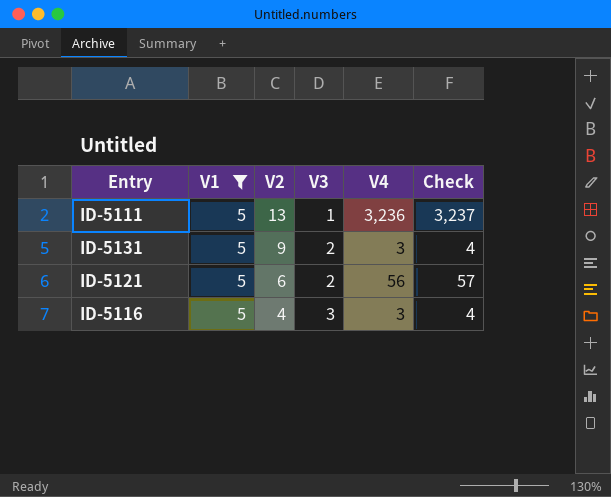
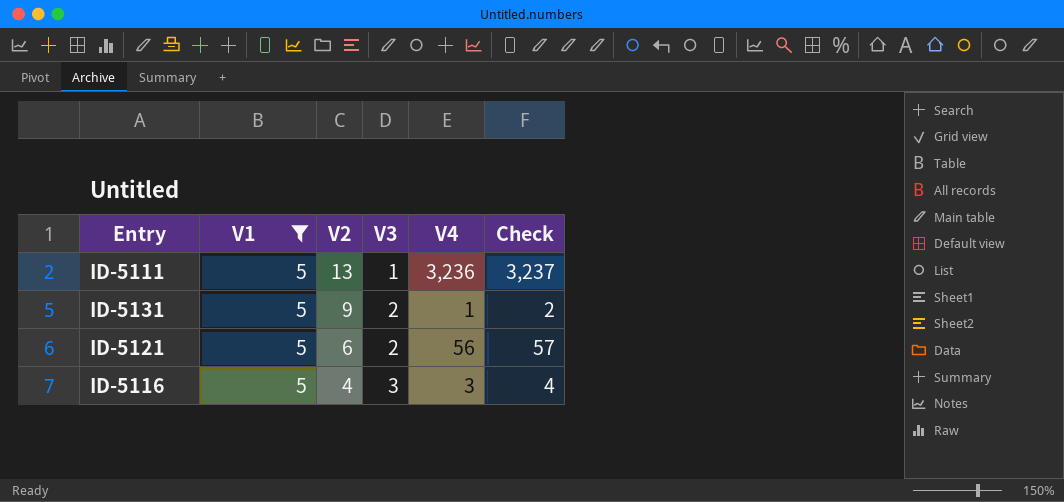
ID-5131 | V4: 3 -> 1
ID-5131 | Check: 4 -> 2

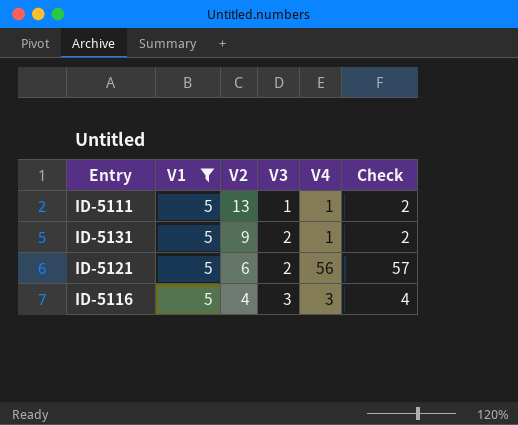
ID-5111 | V4: 3,236 -> 1
ID-5111 | Check: 3,237 -> 2

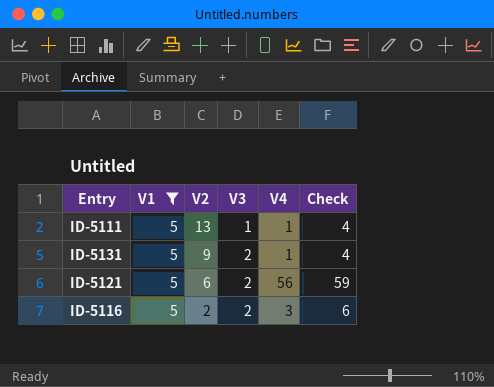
column Check | formula: [V4] + 1 -> [V4] + 3
ID-5116 | V2: 4 -> 2
ID-5116 | V3: 3 -> 2

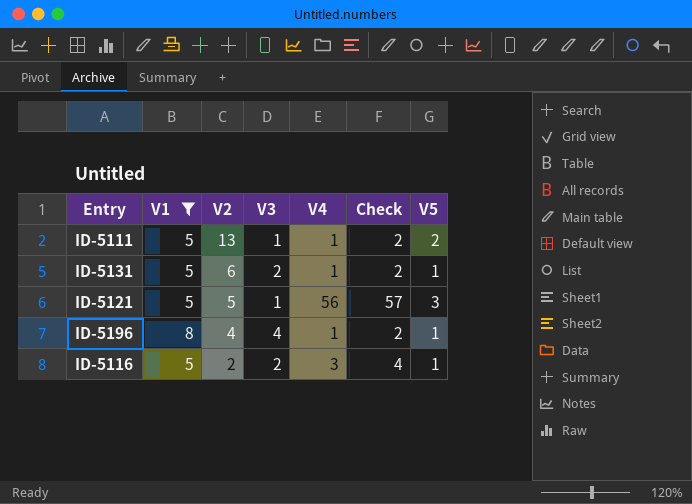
column Check | formula: [V4] + 3 -> [V4] + 1
column V5 | position: none -> 7
ID-5131 | V2: 9 -> 6
ID-5121 | V2: 6 -> 5
ID-5121 | V3: 2 -> 1
row ID-5196: none -> 8 | 4 | 4 | 1 | 2 | 1

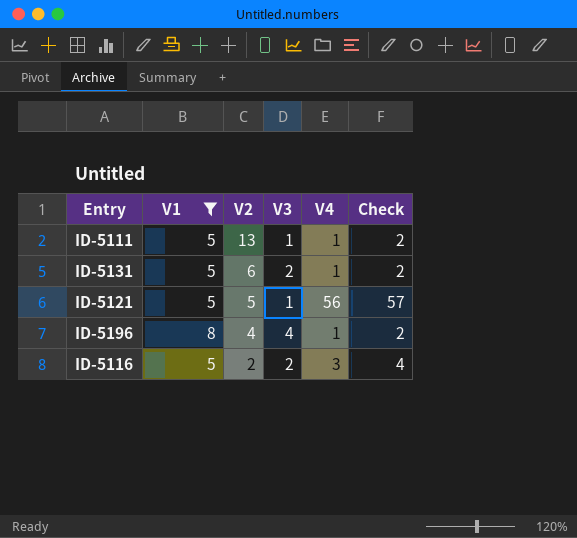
column V5 | position: 7 -> none

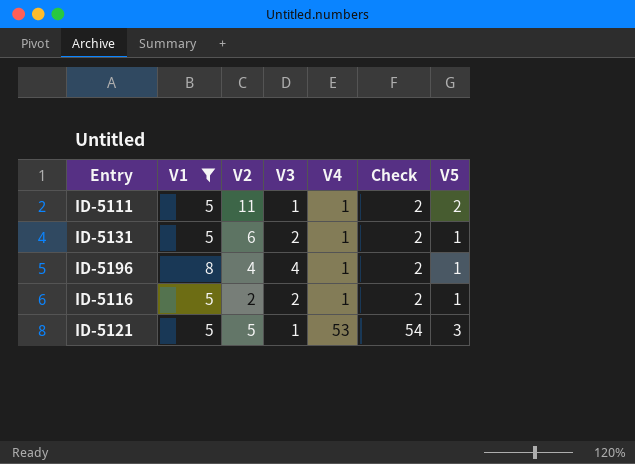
row order: V2 descending -> V4 ascending
column V5 | position: none -> 7
ID-5111 | V2: 13 -> 11
ID-5116 | V4: 3 -> 1
ID-5116 | Check: 4 -> 2
ID-5121 | V4: 56 -> 53
ID-5121 | Check: 57 -> 54

